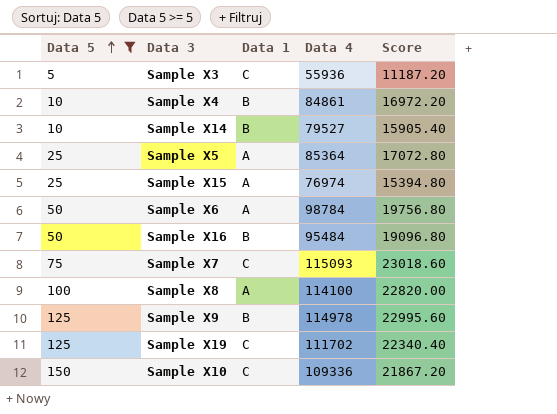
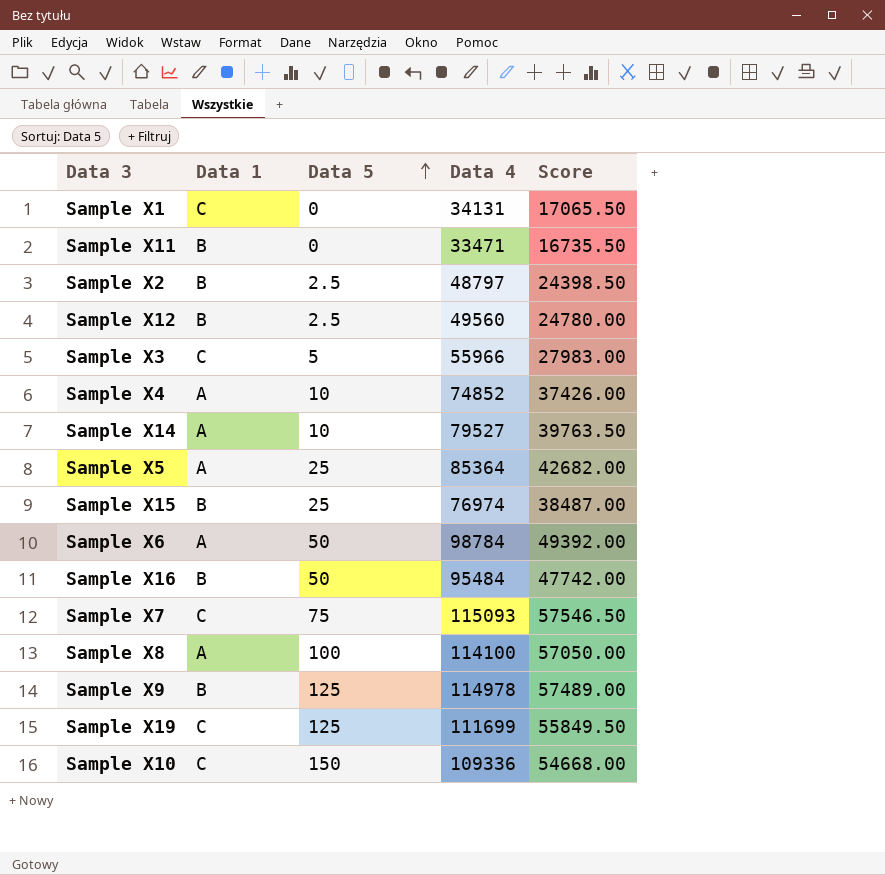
filter: Data 5 >= 5 -> none
column Data 5 | position: 1 -> 3
column Score | formula: [Data 4] * 0.2 -> [Data 4] * 0.5
Sample X3 | Data 4: 55936 -> 55966
Sample X4 | Data 1: B -> A
Sample X4 | Data 4: 84861 -> 74852
Sample X14 | Data 1: B -> A
Sample X15 | Data 1: A -> B
Sample X19 | Data 4: 111702 -> 111699

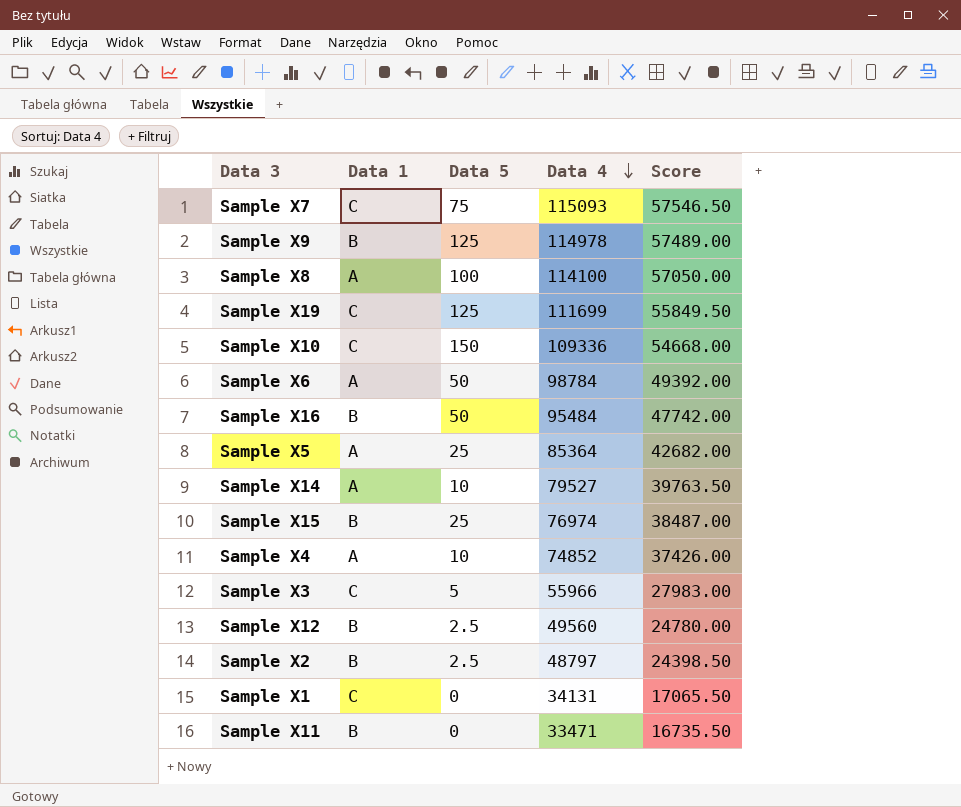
row order: Data 5 ascending -> Data 4 descending

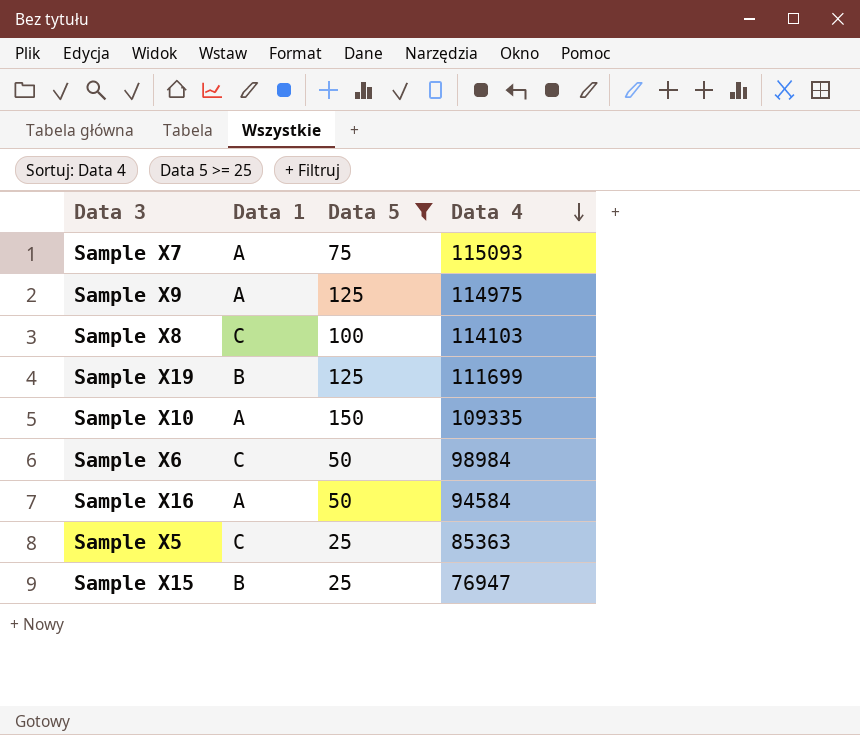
filter: none -> Data 5 >= 25
column Score | formula: [Data 4] * 0.5 -> none
Sample X7 | Data 1: C -> A
Sample X9 | Data 1: B -> A
Sample X9 | Data 4: 114978 -> 114975
Sample X8 | Data 1: A -> C
Sample X8 | Data 4: 114100 -> 114103
Sample X19 | Data 1: C -> B
Sample X10 | Data 1: C -> A
Sample X10 | Data 4: 109336 -> 109335
Sample X6 | Data 1: A -> C
Sample X6 | Data 4: 98784 -> 98984
Sample X16 | Data 1: B -> A
Sample X16 | Data 4: 95484 -> 94584
Sample X5 | Data 1: A -> C
Sample X5 | Data 4: 85364 -> 85363
Sample X15 | Data 4: 76974 -> 76947

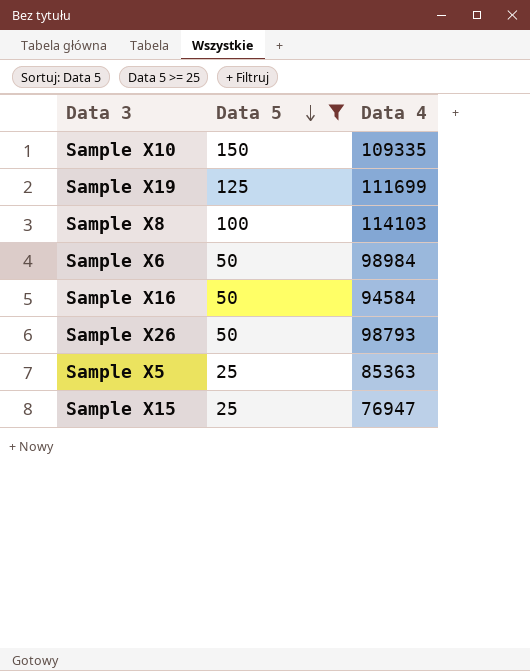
row order: Data 4 descending -> Data 5 descending
column Data 1 | position: 2 -> none
row Sample X7: A | 75 | 115093 -> none
row Sample X9: A | 125 | 114975 -> none
row Sample X26: none -> 50 | 98793

